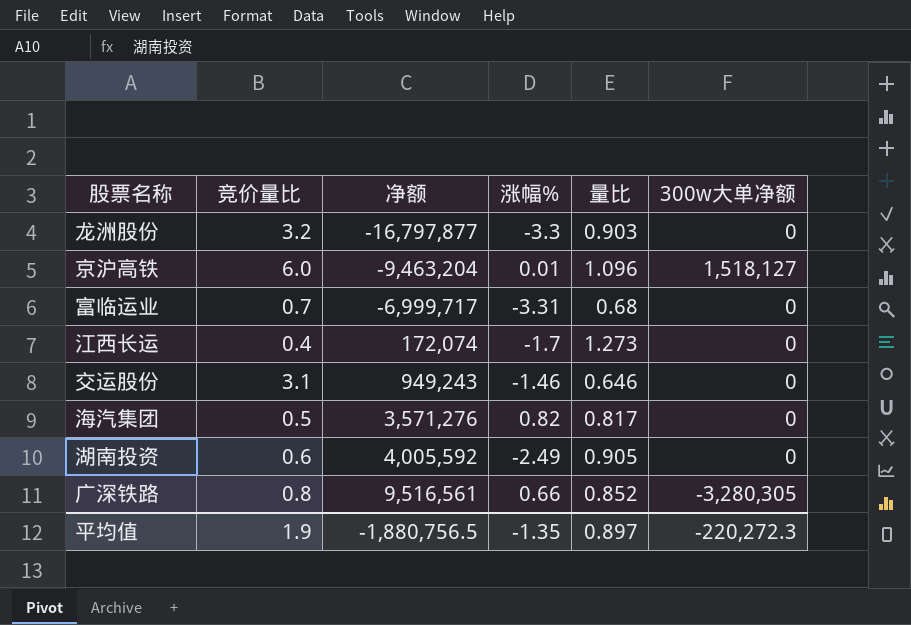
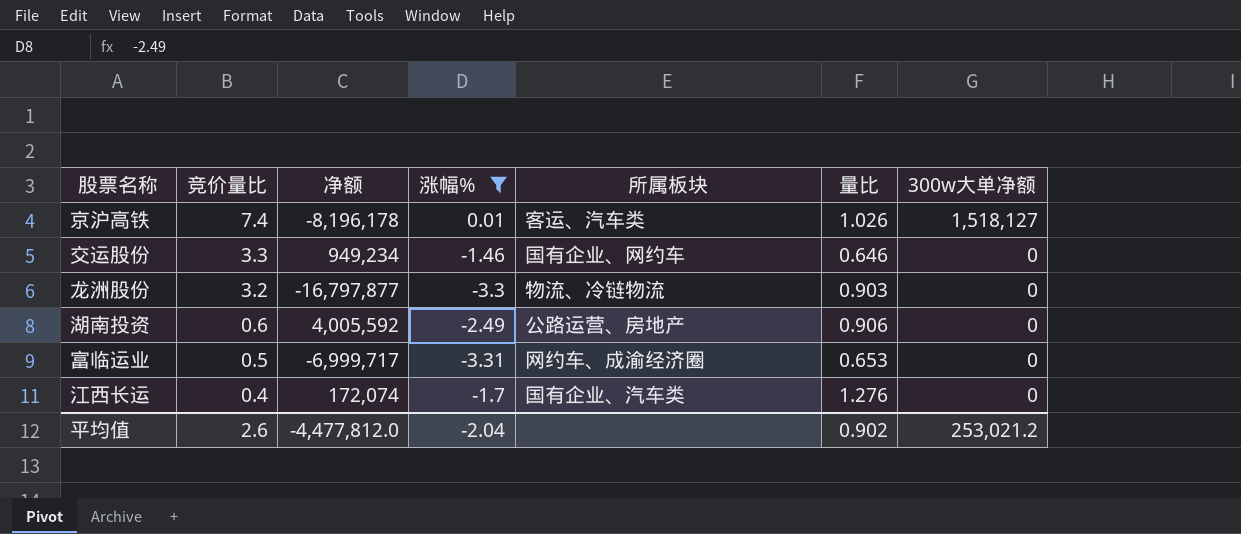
filter: none -> 涨幅% <= 0.01
row order: 净额 ascending -> 竞价量比 descending
column 所属板块 | position: none -> 5
京沪高铁 | 竞价量比: 6.0 -> 7.4
京沪高铁 | 净额: -9,463,204 -> -8,196,178
京沪高铁 | 量比: 1.096 -> 1.026
交运股份 | 竞价量比: 3.1 -> 3.3
交运股份 | 净额: 949,243 -> 949,234
湖南投资 | 量比: 0.905 -> 0.906
富临运业 | 竞价量比: 0.7 -> 0.5
富临运业 | 量比: 0.68 -> 0.653
江西长运 | 量比: 1.273 -> 1.276
平均值 | 竞价量比: 1.9 -> 2.6
平均值 | 净额: -1,880,756.5 -> -4,477,812.0
平均值 | 涨幅%: -1.35 -> -2.04
平均值 | 量比: 0.897 -> 0.902
平均值 | 300w大单净额: -220,272.3 -> 253,021.2

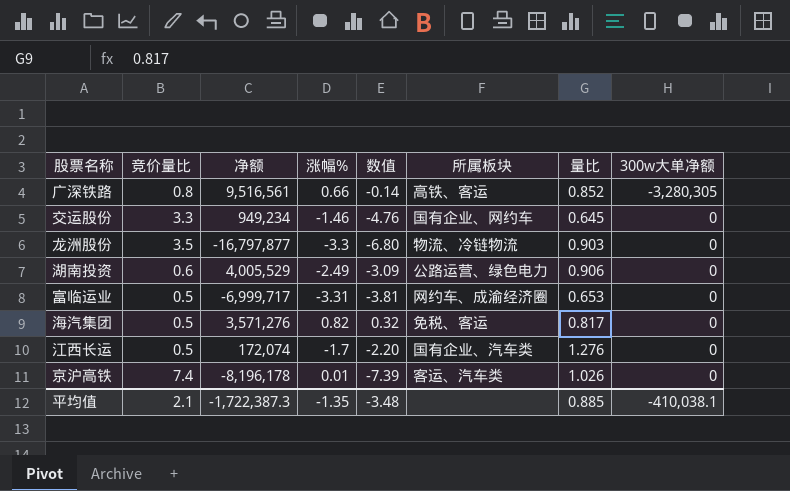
filter: 涨幅% <= 0.01 -> none
row order: 竞价量比 descending -> 300w大单净额 ascending
column 数值 | formula: none -> [涨幅%] - [竞价量比]
交运股份 | 量比: 0.646 -> 0.645
龙洲股份 | 竞价量比: 3.2 -> 3.5
湖南投资 | 净额: 4,005,592 -> 4,005,529
湖南投资 | 所属板块: 公路运营、房地产 -> 公路运营、绿色电力
江西长运 | 竞价量比: 0.4 -> 0.5
京沪高铁 | 300w大单净额: 1,518,127 -> 0
平均值 | 竞价量比: 2.6 -> 2.1
平均值 | 净额: -4,477,812.0 -> -1,722,387.3
平均值 | 涨幅%: -2.04 -> -1.35
平均值 | 量比: 0.902 -> 0.885
平均值 | 300w大单净额: 253,021.2 -> -410,038.1

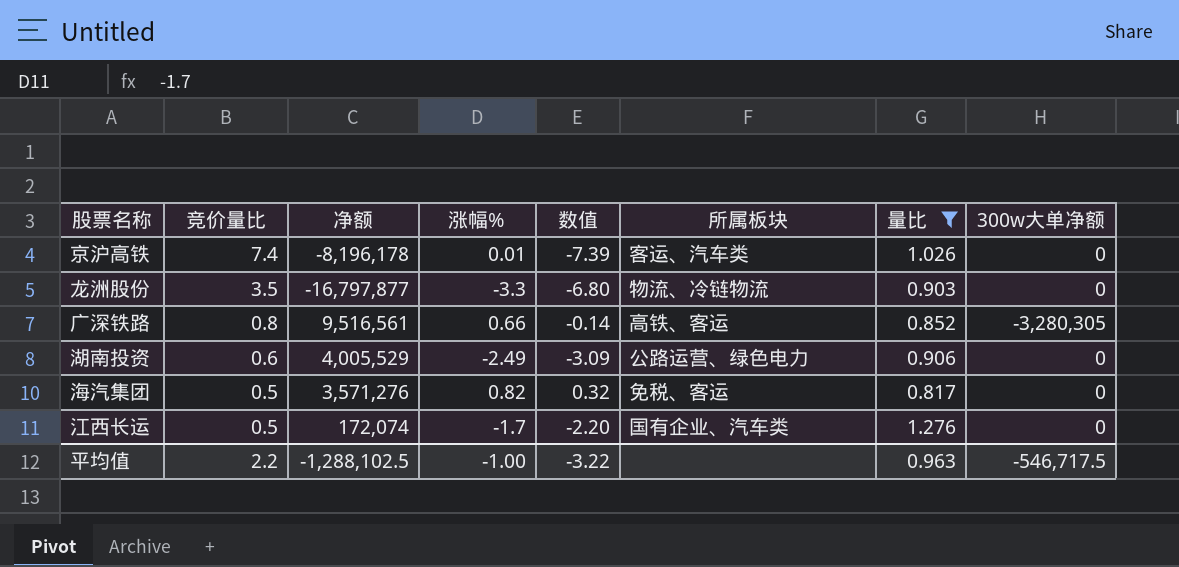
filter: none -> 量比 >= 0.817
row order: 300w大单净额 ascending -> 竞价量比 descending
平均值 | 竞价量比: 2.1 -> 2.2
平均值 | 净额: -1,722,387.3 -> -1,288,102.5
平均值 | 涨幅%: -1.35 -> -1.00
平均值 | 数值: -3.48 -> -3.22
平均值 | 量比: 0.885 -> 0.963
平均值 | 300w大单净额: -410,038.1 -> -546,717.5

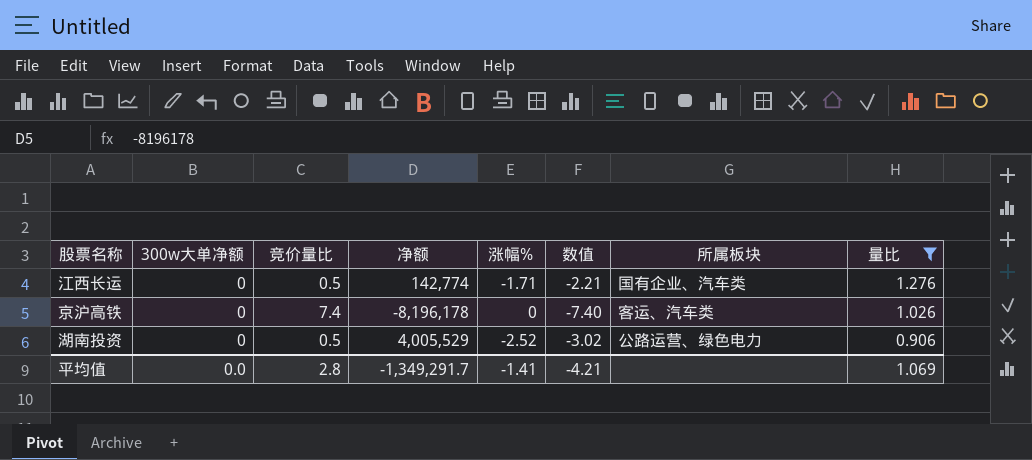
row order: 竞价量比 descending -> 量比 descending
column 300w大单净额 | position: 8 -> 2
row 龙洲股份: 3.5 | -16,797,877 | -3.3 | -6.80 | 物流、冷链物流 | 0.903 | 0 -> none
row 广深铁路: 0.8 | 9,516,561 | 0.66 | -0.14 | 高铁、客运 | 0.852 | -3,280,305 -> none
row 海汽集团: 0.5 | 3,571,276 | 0.82 | 0.32 | 免税、客运 | 0.817 | 0 -> none
江西长运 | 净额: 172,074 -> 142,774
江西长运 | 涨幅%: -1.7 -> -1.71
江西长运 | 数值: -2.20 -> -2.21
京沪高铁 | 涨幅%: 0.01 -> 0
京沪高铁 | 数值: -7.39 -> -7.40
湖南投资 | 竞价量比: 0.6 -> 0.5
湖南投资 | 涨幅%: -2.49 -> -2.52
湖南投资 | 数值: -3.09 -> -3.02
平均值 | 300w大单净额: -546,717.5 -> 0.0
平均值 | 竞价量比: 2.2 -> 2.8
平均值 | 净额: -1,288,102.5 -> -1,349,291.7
平均值 | 涨幅%: -1.00 -> -1.41
平均值 | 数值: -3.22 -> -4.21
平均值 | 量比: 0.963 -> 1.069

